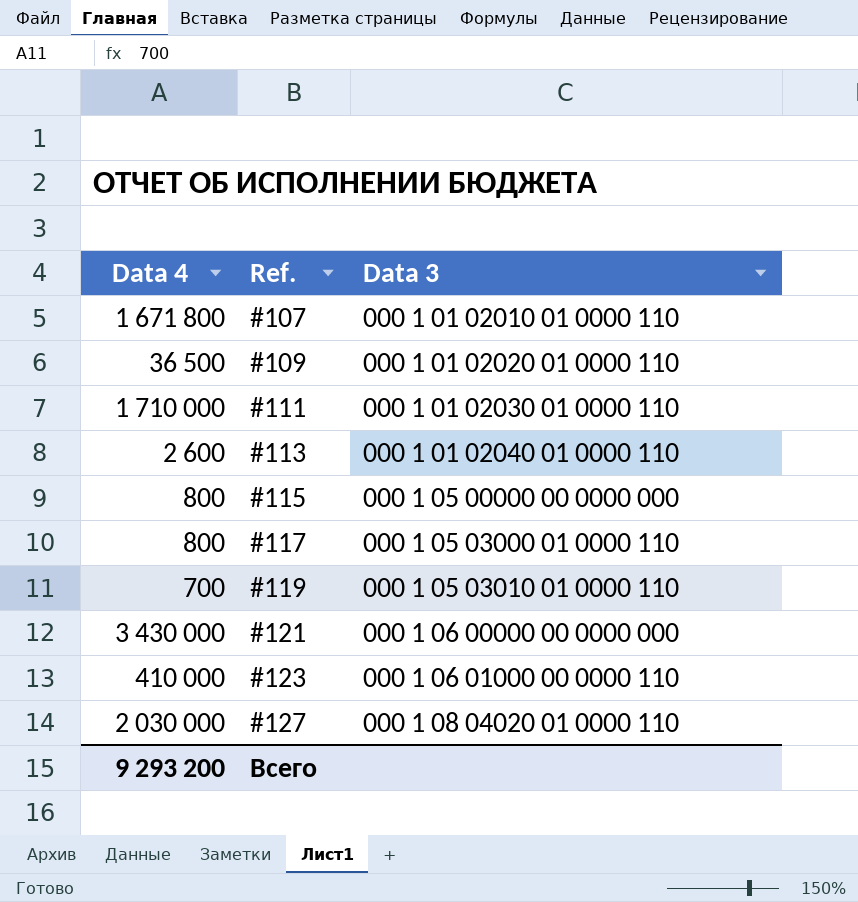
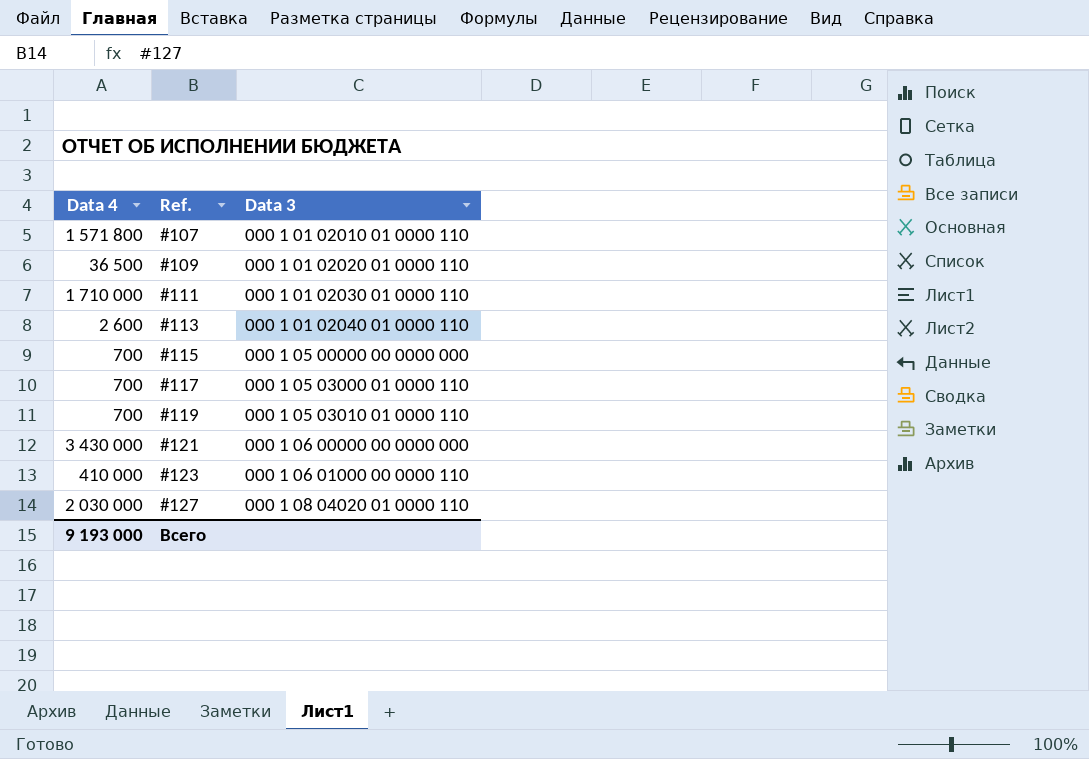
#107 | Data 4: 1 671 800 -> 1 571 800
#115 | Data 4: 800 -> 700
#117 | Data 4: 800 -> 700
Всего | Data 4: 9 293 200 -> 9 193 000

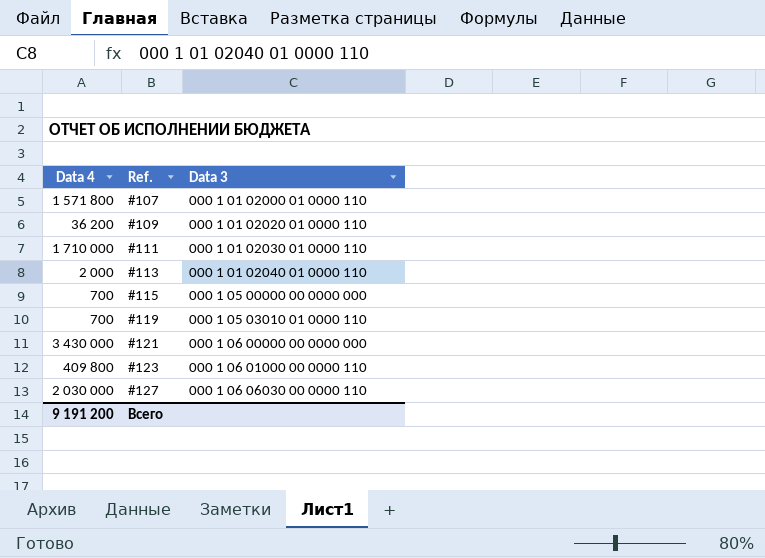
row #117: 700 | 000 1 05 03000 01 0000 110 -> none
#107 | Data 3: 000 1 01 02010 01 0000 110 -> 000 1 01 02000 01 0000 110
#109 | Data 4: 36 500 -> 36 200
#113 | Data 4: 2 600 -> 2 000
#123 | Data 4: 410 000 -> 409 800
#127 | Data 3: 000 1 08 04020 01 0000 110 -> 000 1 06 06030 00 0000 110
Всего | Data 4: 9 193 000 -> 9 191 200

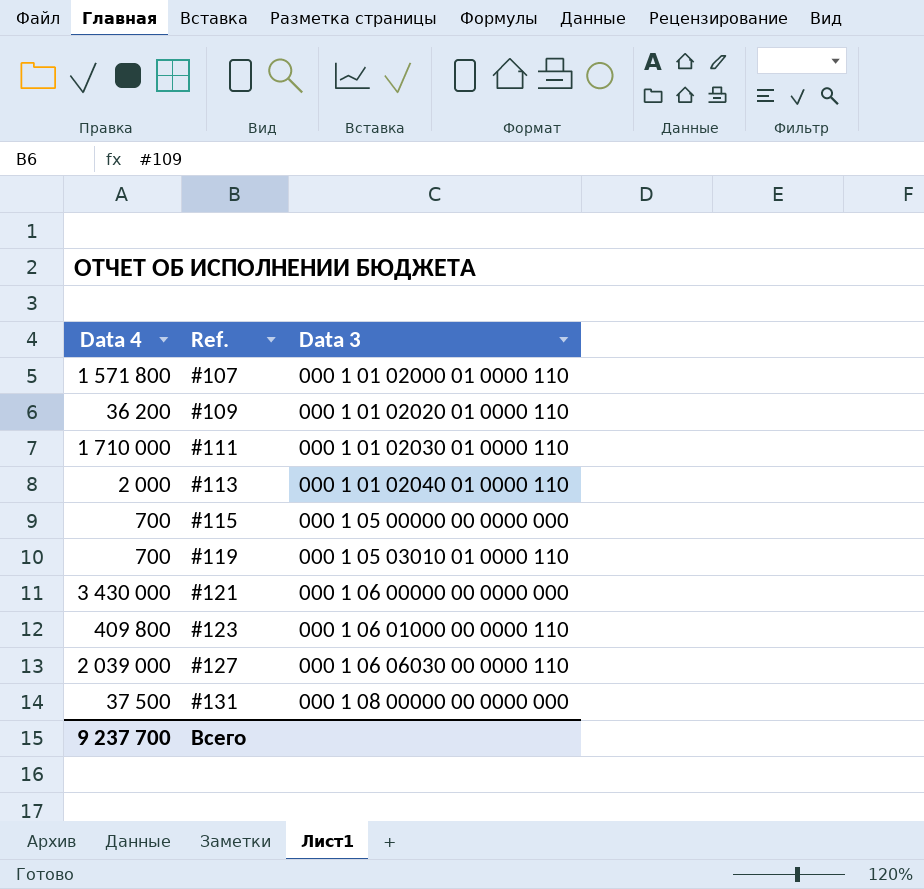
#127 | Data 4: 2 030 000 -> 2 039 000
row #131: none -> 37 500 | 000 1 08 00000 00 0000 000
Всего | Data 4: 9 191 200 -> 9 237 700

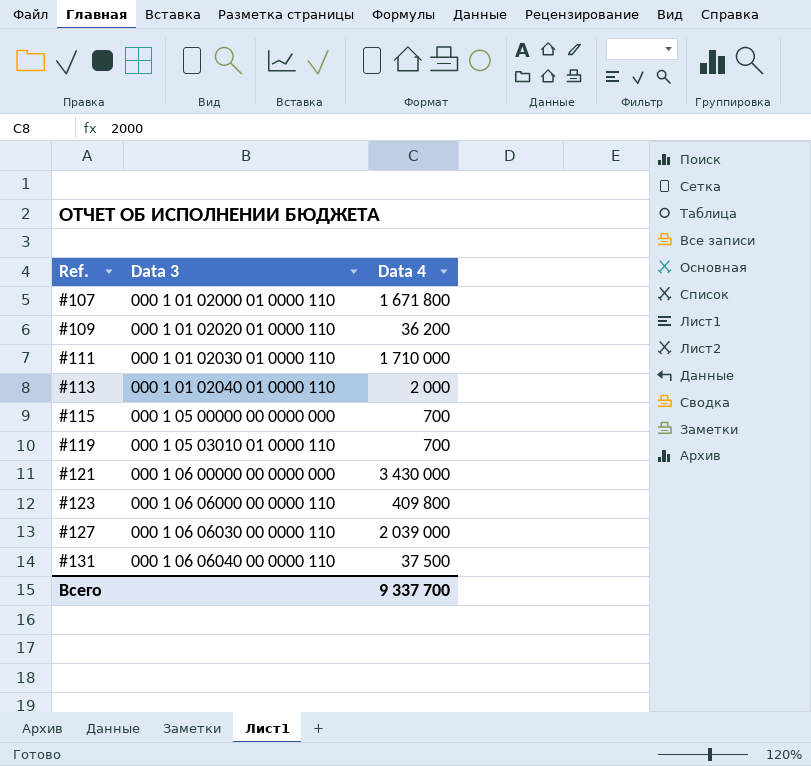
column Data 4 | position: 1 -> 3
#107 | Data 4: 1 571 800 -> 1 671 800
#123 | Data 3: 000 1 06 01000 00 0000 110 -> 000 1 06 06000 00 0000 110
#131 | Data 3: 000 1 08 00000 00 0000 000 -> 000 1 06 06040 00 0000 110
Всего | Data 4: 9 237 700 -> 9 337 700

